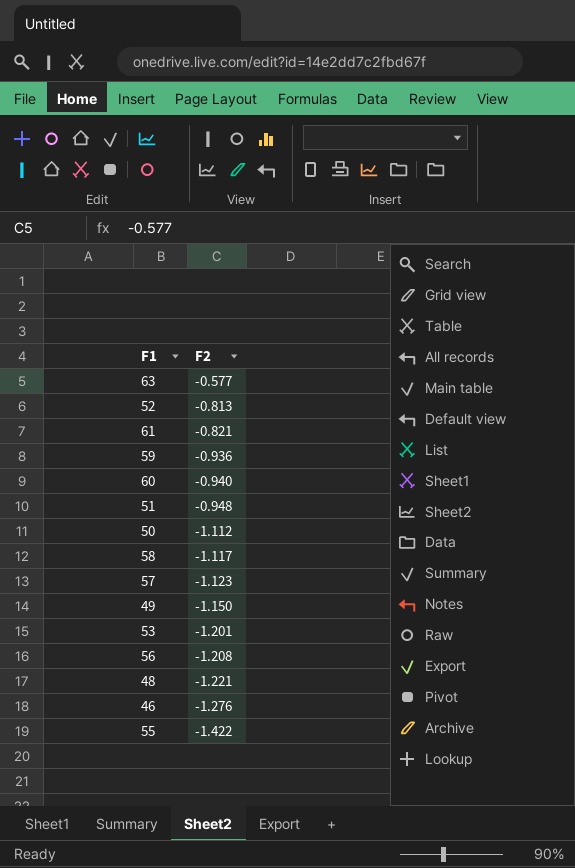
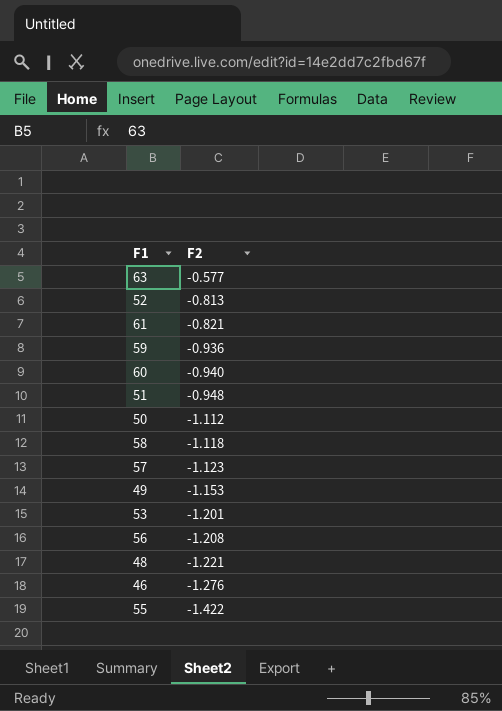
58 | F2: -1.117 -> -1.118
49 | F2: -1.150 -> -1.153

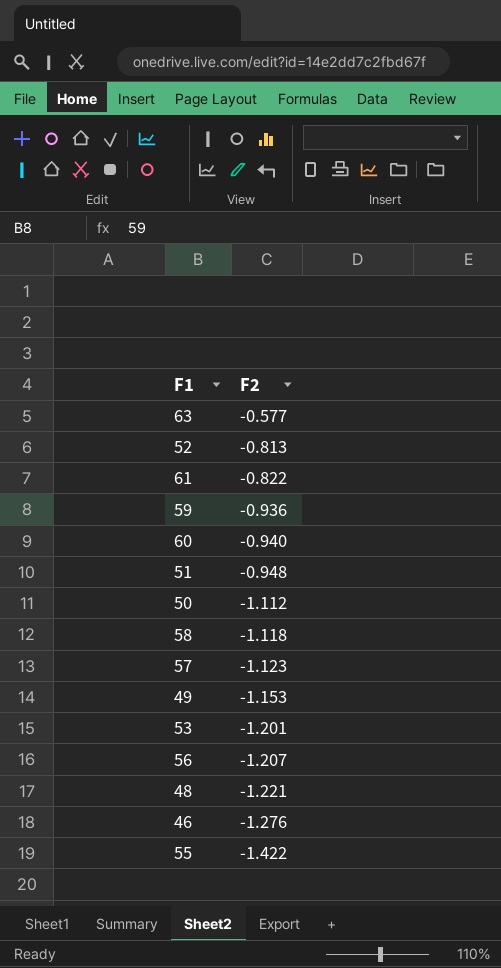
61 | F2: -0.821 -> -0.822
56 | F2: -1.208 -> -1.207

